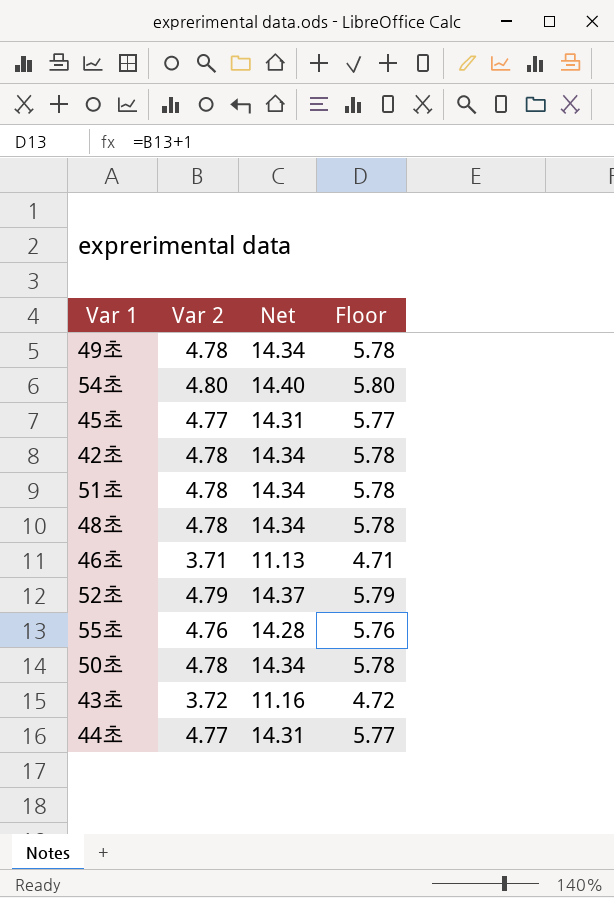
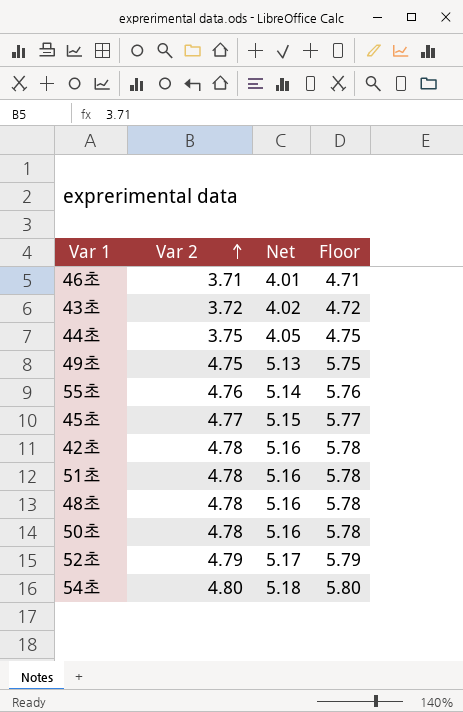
row order: none -> Var 2 ascending
column Net | formula: [Var 2] * 3 -> [Var 2] * 1.08
44초 | Var 2: 4.77 -> 3.75
44초 | Floor: 5.77 -> 4.75
49초 | Var 2: 4.78 -> 4.75
49초 | Floor: 5.78 -> 5.75

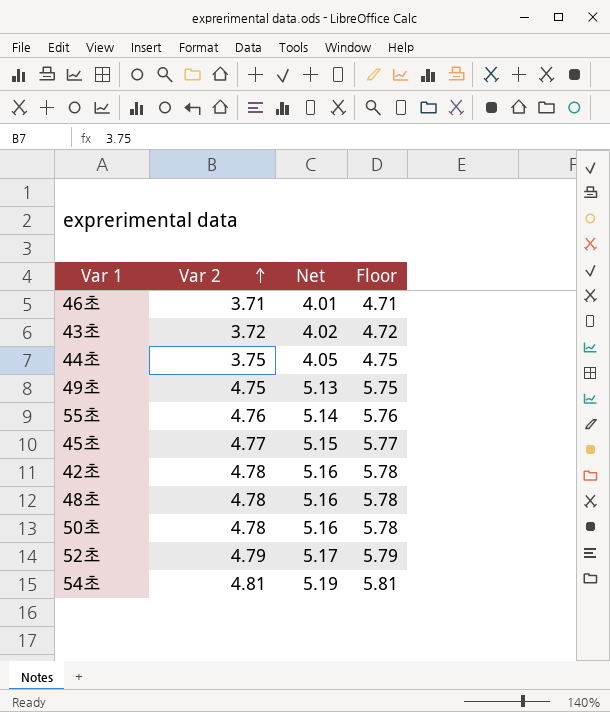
row 51초: 4.78 | 5.16 | 5.78 -> none
54초 | Var 2: 4.80 -> 4.81
54초 | Net: 5.18 -> 5.19
54초 | Floor: 5.80 -> 5.81

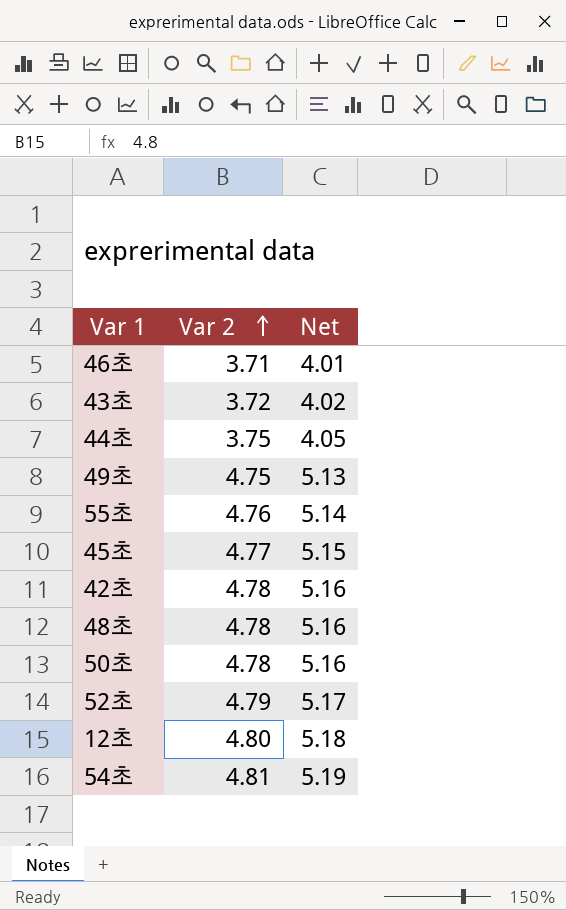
column Floor | formula: [Var 2] + 1 -> none
row 12초: none -> 4.80 | 5.18

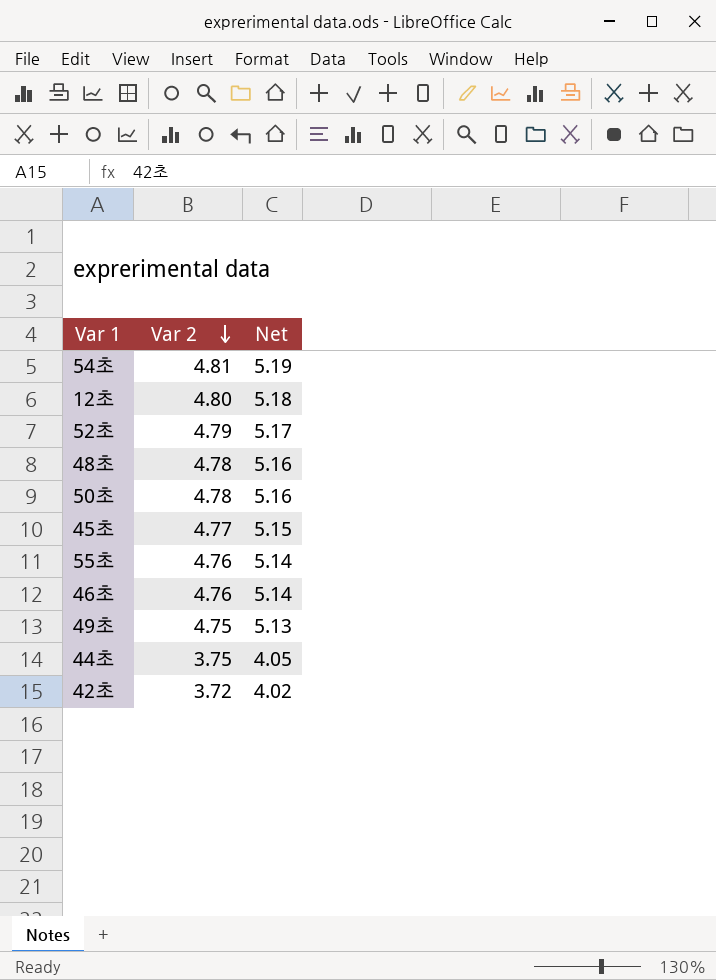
row order: Var 2 ascending -> Var 2 descending
row 43초: 3.72 | 4.02 -> none
46초 | Var 2: 3.71 -> 4.76
46초 | Net: 4.01 -> 5.14
42초 | Var 2: 4.78 -> 3.72
42초 | Net: 5.16 -> 4.02

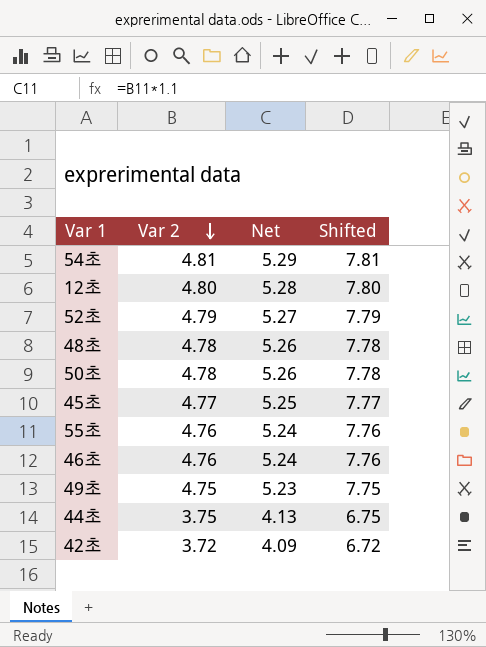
column Net | formula: [Var 2] * 1.08 -> [Var 2] * 1.1
column Shifted | formula: none -> [Var 2] + 3

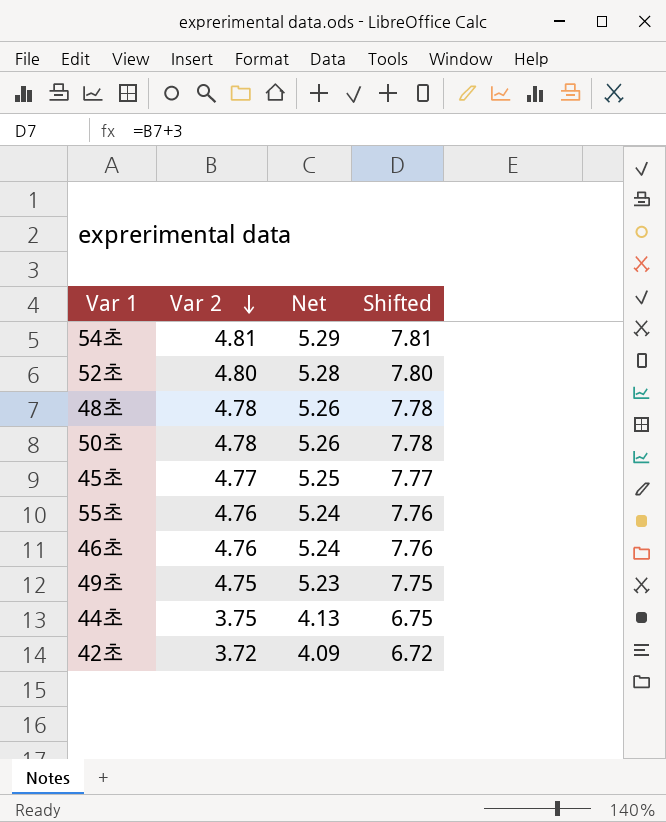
row 12초: 4.80 | 5.28 | 7.80 -> none
52초 | Var 2: 4.79 -> 4.80
52초 | Net: 5.27 -> 5.28
52초 | Shifted: 7.79 -> 7.80

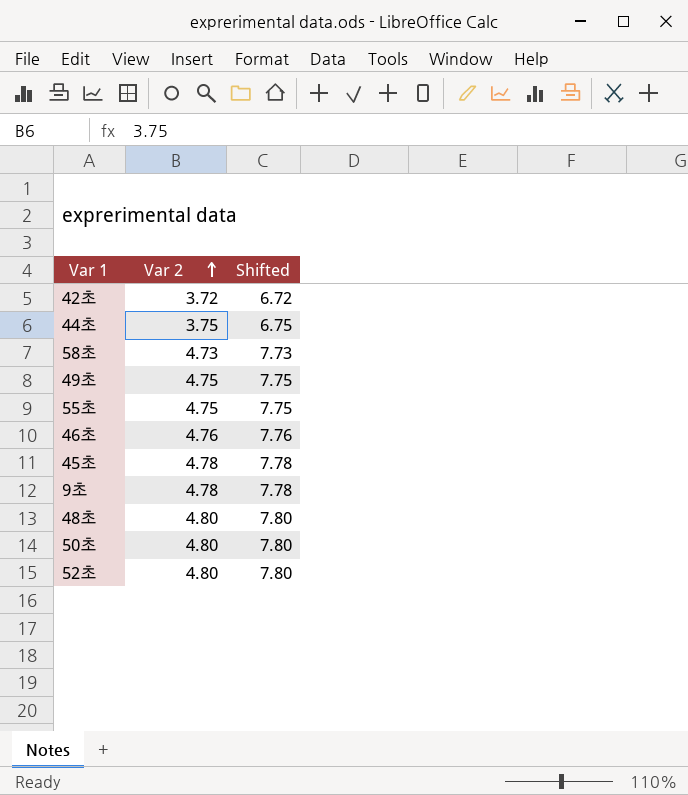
row order: Var 2 descending -> Var 2 ascending
column Net | formula: [Var 2] * 1.1 -> none
row 54초: 4.81 | 5.29 | 7.81 -> none
row 58초: none -> 4.73 | 7.73
55초 | Var 2: 4.76 -> 4.75
55초 | Shifted: 7.76 -> 7.75
45초 | Var 2: 4.77 -> 4.78
45초 | Shifted: 7.77 -> 7.78
row 9초: none -> 4.78 | 7.78
48초 | Var 2: 4.78 -> 4.80
48초 | Shifted: 7.78 -> 7.80
50초 | Var 2: 4.78 -> 4.80
50초 | Shifted: 7.78 -> 7.80

